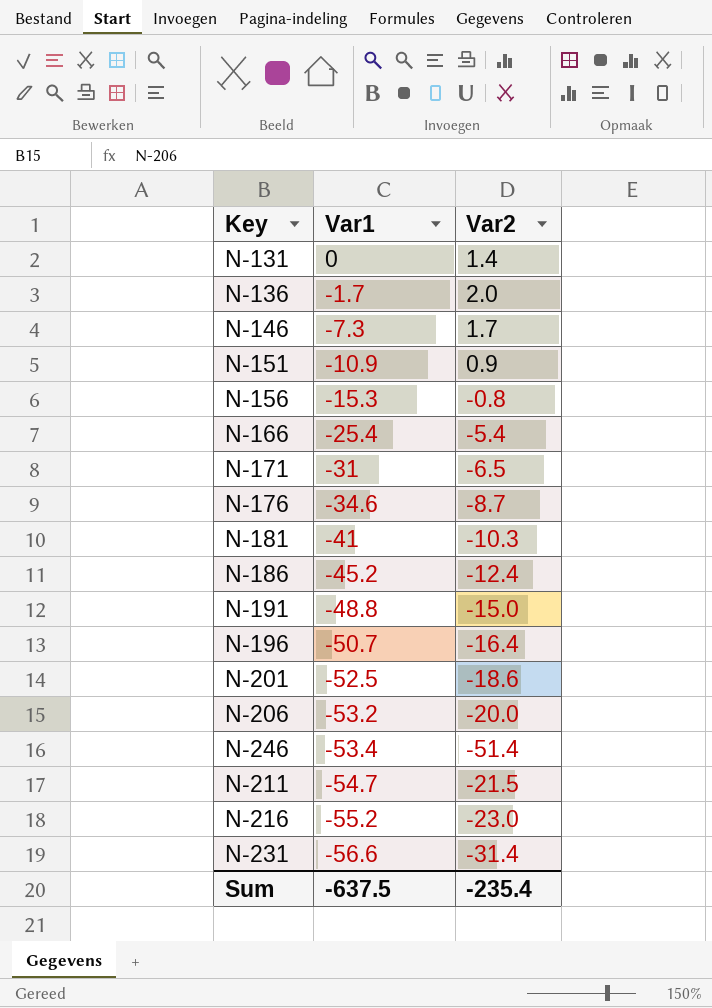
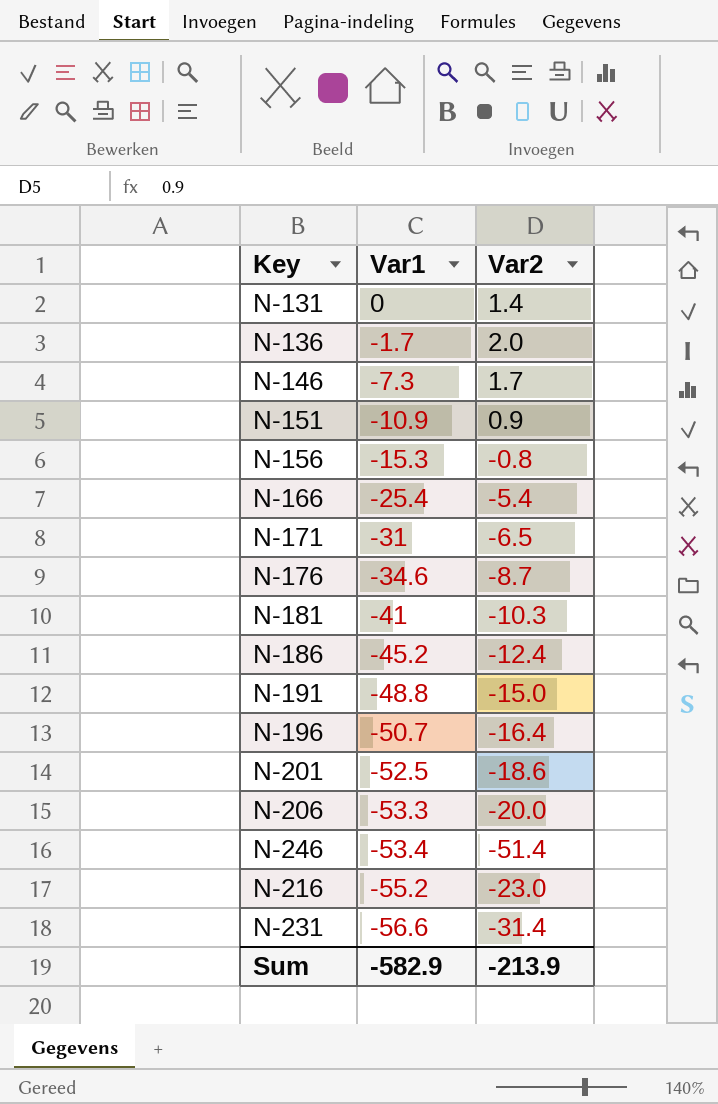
row N-211: -54.7 | -21.5 -> none
N-206 | Var1: -53.2 -> -53.3
Sum | Var1: -637.5 -> -582.9
Sum | Var2: -235.4 -> -213.9

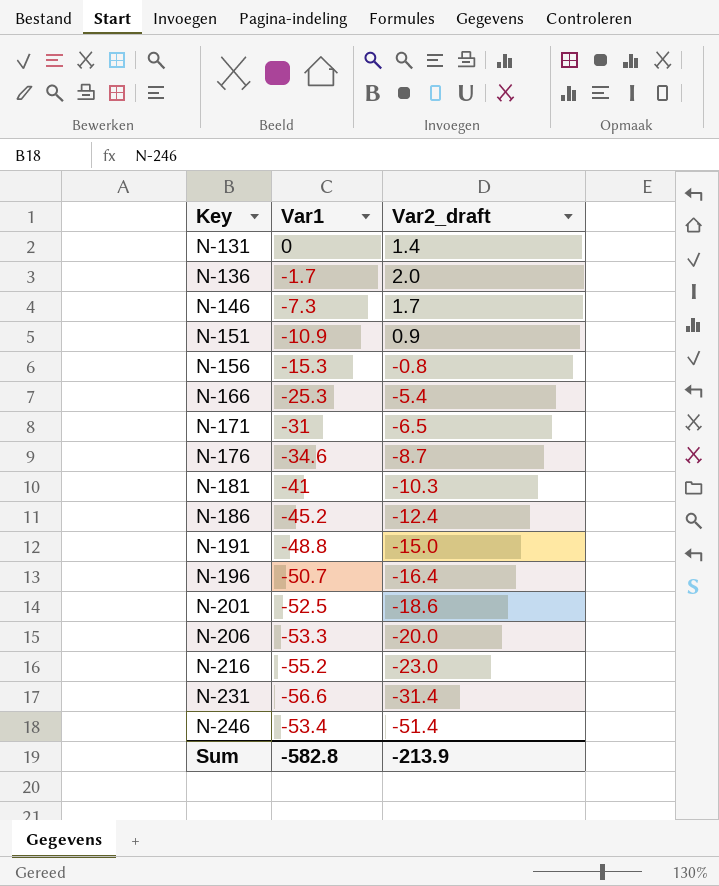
row order: Var1 descending -> Key ascending
column name: Var2 -> Var2_draft
N-166 | Var1: -25.4 -> -25.3
Sum | Var1: -582.9 -> -582.8

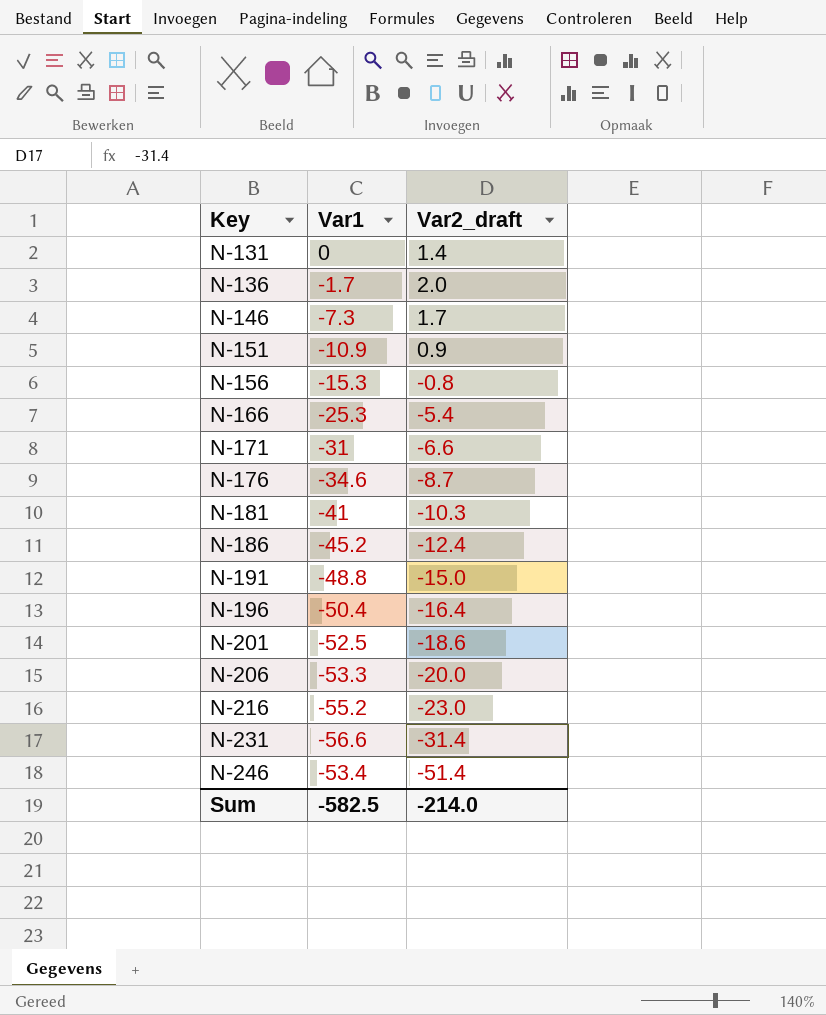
N-171 | Var2_draft: -6.5 -> -6.6
N-196 | Var1: -50.7 -> -50.4
Sum | Var1: -582.8 -> -582.5
Sum | Var2_draft: -213.9 -> -214.0

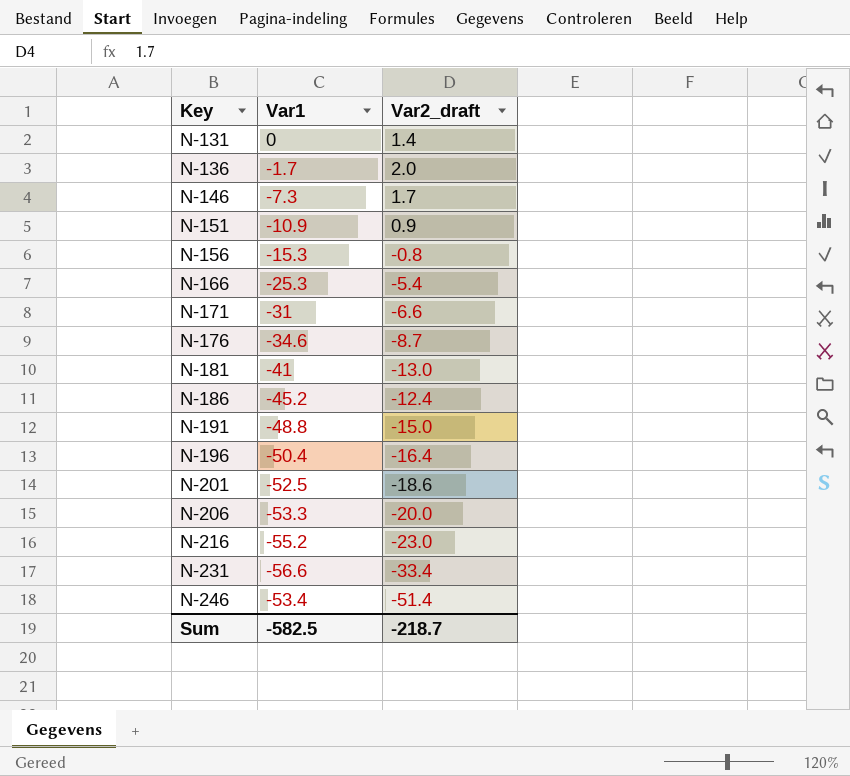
N-181 | Var2_draft: -10.3 -> -13.0
N-231 | Var2_draft: -31.4 -> -33.4
Sum | Var2_draft: -214.0 -> -218.7

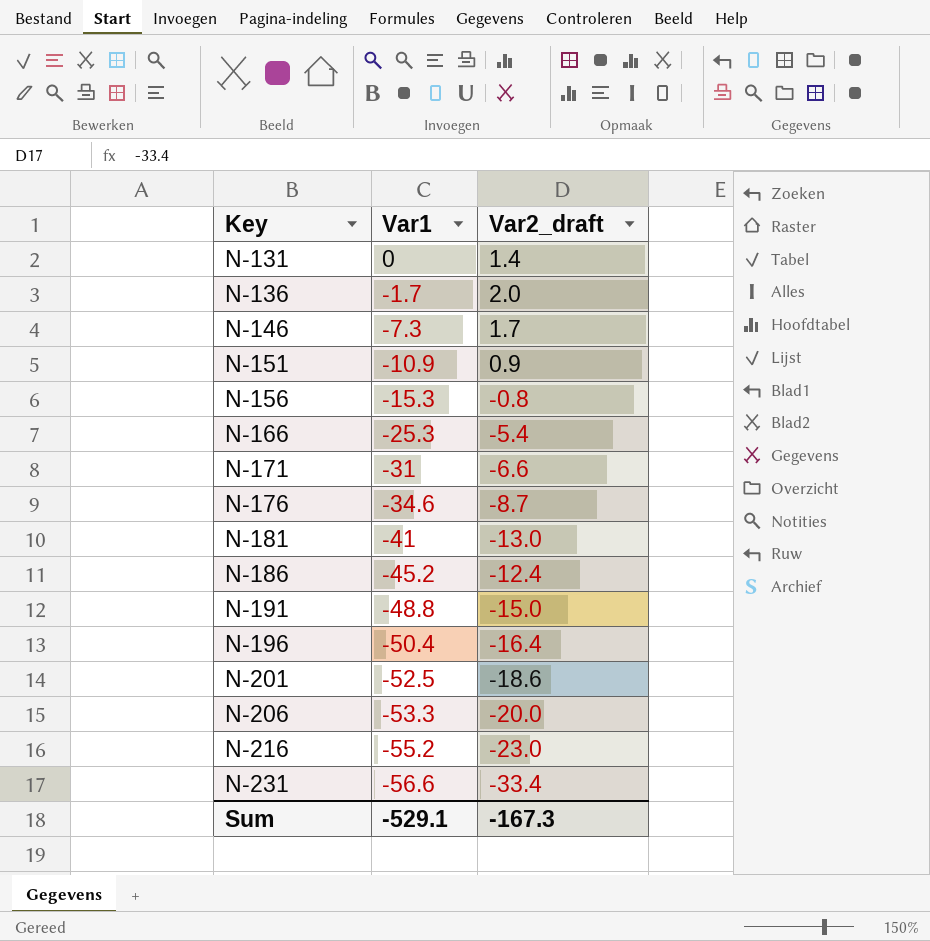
row N-246: -53.4 | -51.4 -> none
Sum | Var1: -582.5 -> -529.1
Sum | Var2_draft: -218.7 -> -167.3

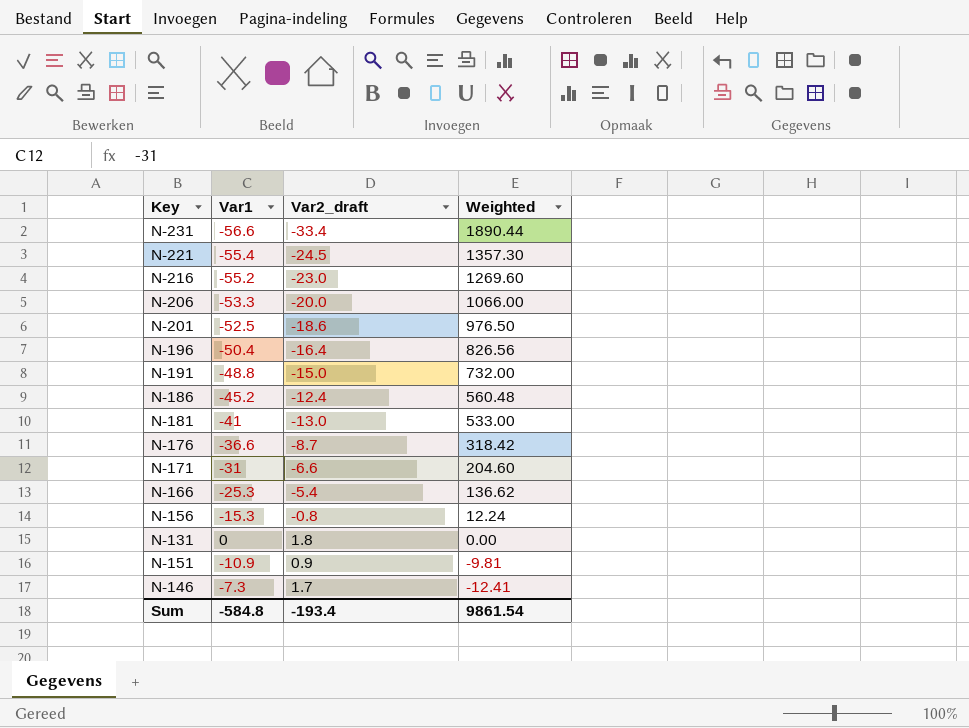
row order: Key ascending -> Weighted descending
column Weighted | formula: none -> [Var1] * [Var2_draft]
row N-136: -1.7 | 2.0 -> none
row N-221: none -> -55.4 | -24.5 | 1357.30
N-176 | Var1: -34.6 -> -36.6
N-131 | Var2_draft: 1.4 -> 1.8
Sum | Var1: -529.1 -> -584.8
Sum | Var2_draft: -167.3 -> -193.4

